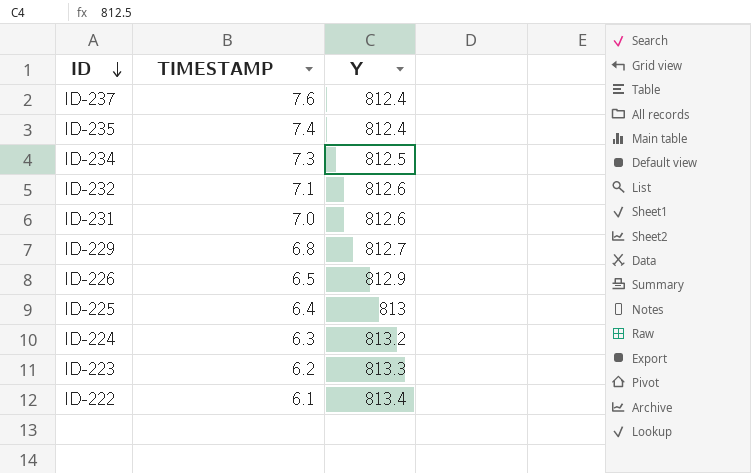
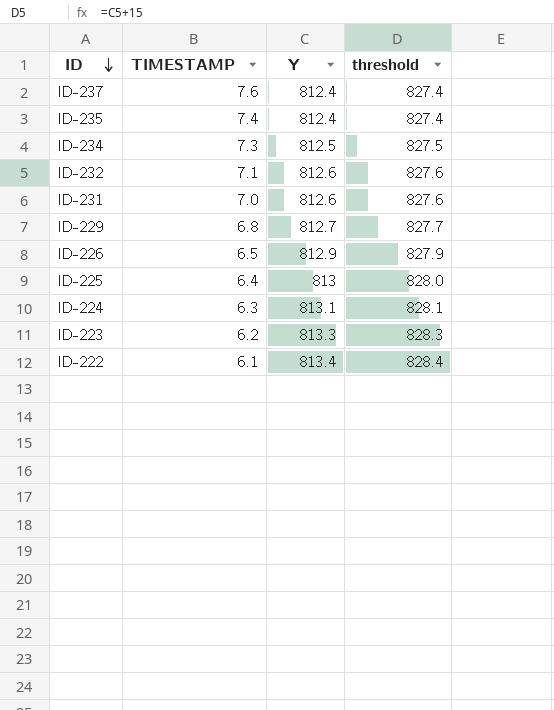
column threshold | formula: none -> [Y] + 15
ID-224 | Y: 813.2 -> 813.1

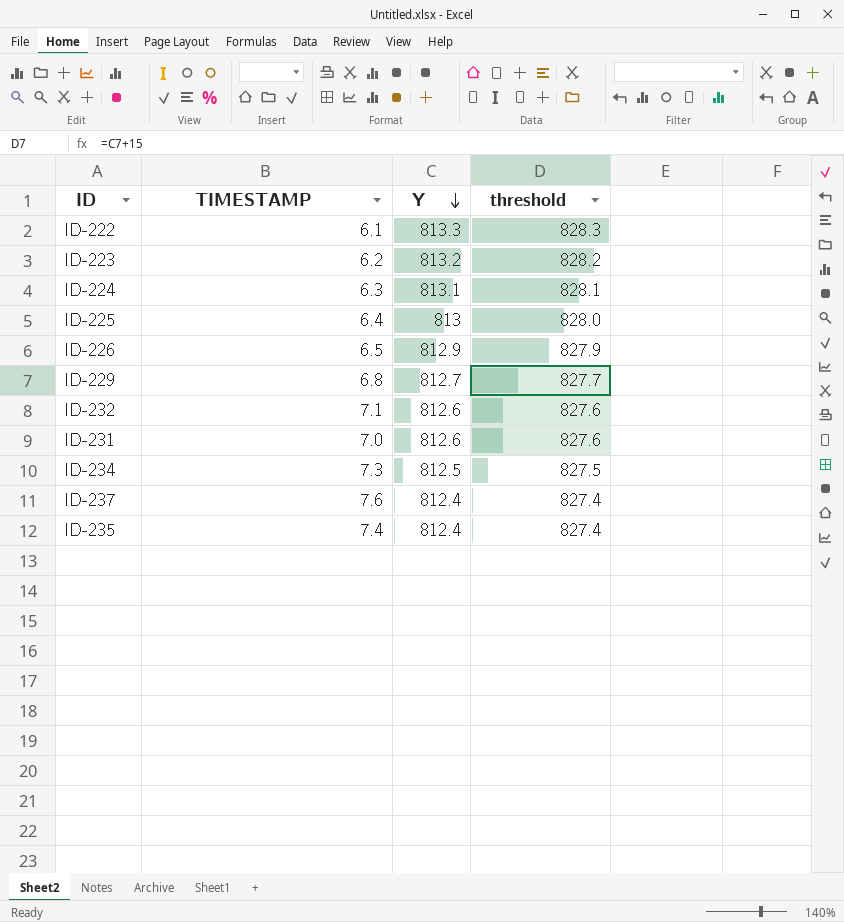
row order: ID descending -> Y descending
ID-222 | Y: 813.4 -> 813.3
ID-222 | threshold: 828.4 -> 828.3
ID-223 | Y: 813.3 -> 813.2
ID-223 | threshold: 828.3 -> 828.2

